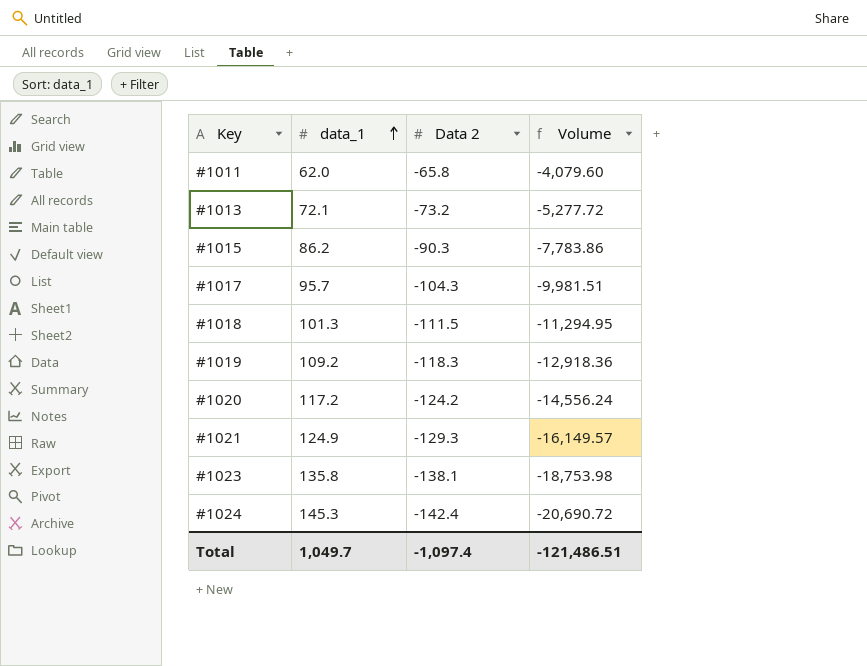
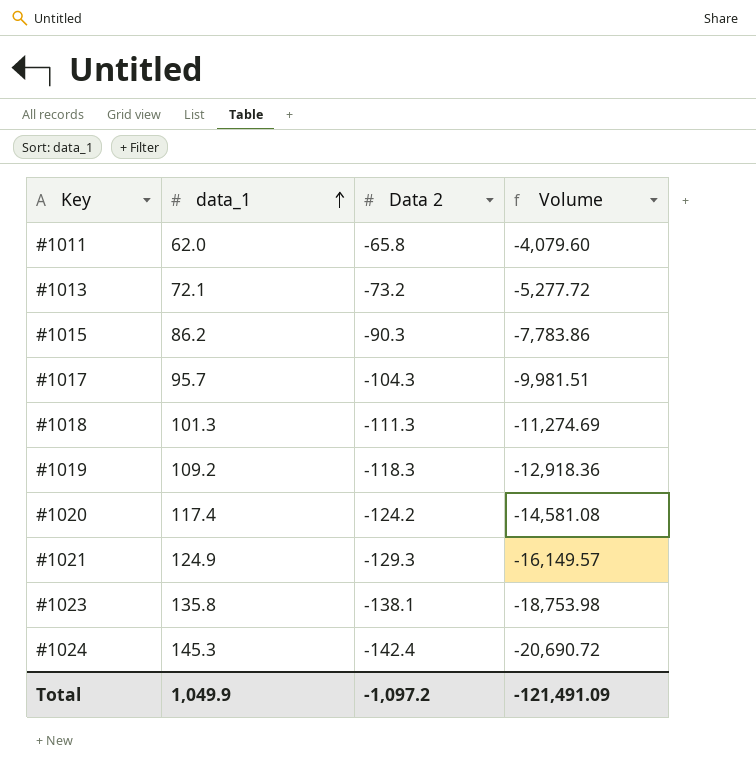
#1018 | Data 2: -111.5 -> -111.3
#1018 | Volume: -11,294.95 -> -11,274.69
#1020 | data_1: 117.2 -> 117.4
#1020 | Volume: -14,556.24 -> -14,581.08
Total | data_1: 1,049.7 -> 1,049.9
Total | Data 2: -1,097.4 -> -1,097.2
Total | Volume: -121,486.51 -> -121,491.09

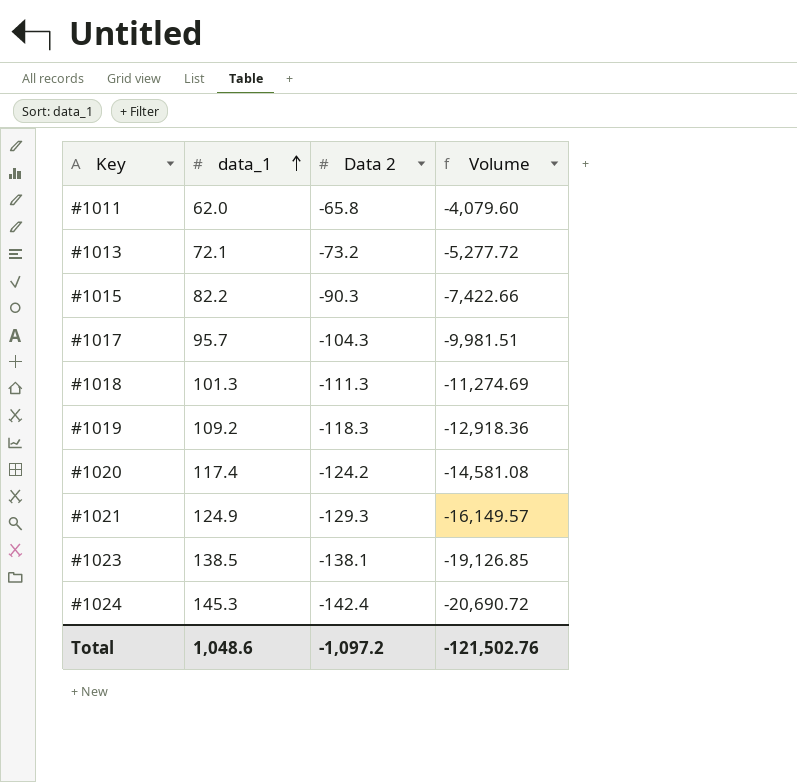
#1015 | data_1: 86.2 -> 82.2
#1015 | Volume: -7,783.86 -> -7,422.66
#1023 | data_1: 135.8 -> 138.5
#1023 | Volume: -18,753.98 -> -19,126.85
Total | data_1: 1,049.9 -> 1,048.6
Total | Volume: -121,491.09 -> -121,502.76

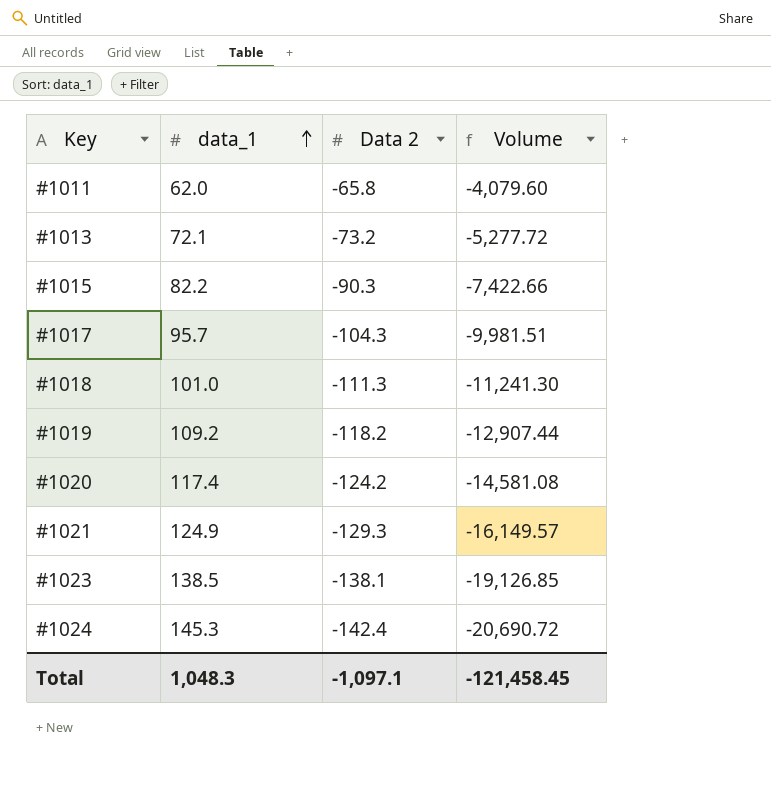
#1018 | data_1: 101.3 -> 101.0
#1018 | Volume: -11,274.69 -> -11,241.30
#1019 | Data 2: -118.3 -> -118.2
#1019 | Volume: -12,918.36 -> -12,907.44
Total | data_1: 1,048.6 -> 1,048.3
Total | Data 2: -1,097.2 -> -1,097.1
Total | Volume: -121,502.76 -> -121,458.45

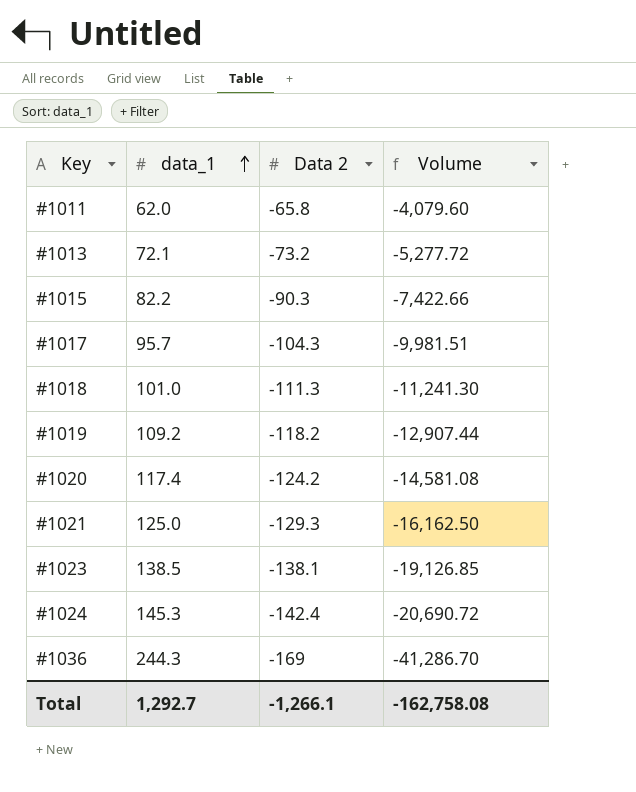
#1021 | data_1: 124.9 -> 125.0
#1021 | Volume: -16,149.57 -> -16,162.50
row #1036: none -> 244.3 | -169 | -41,286.70
Total | data_1: 1,048.3 -> 1,292.7
Total | Data 2: -1,097.1 -> -1,266.1
Total | Volume: -121,458.45 -> -162,758.08

